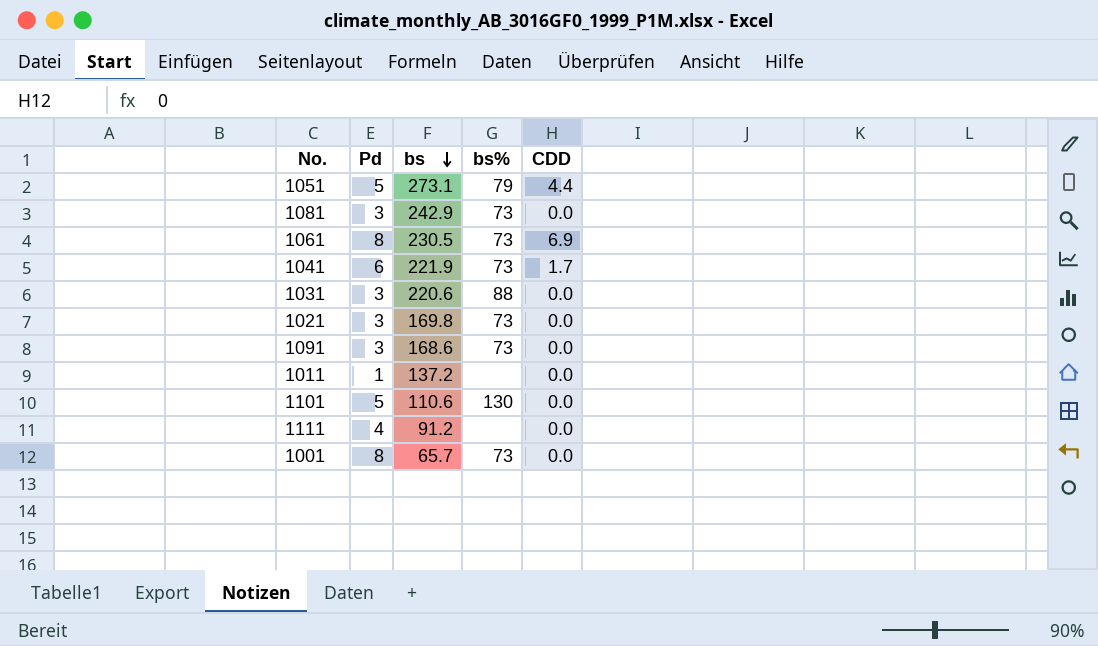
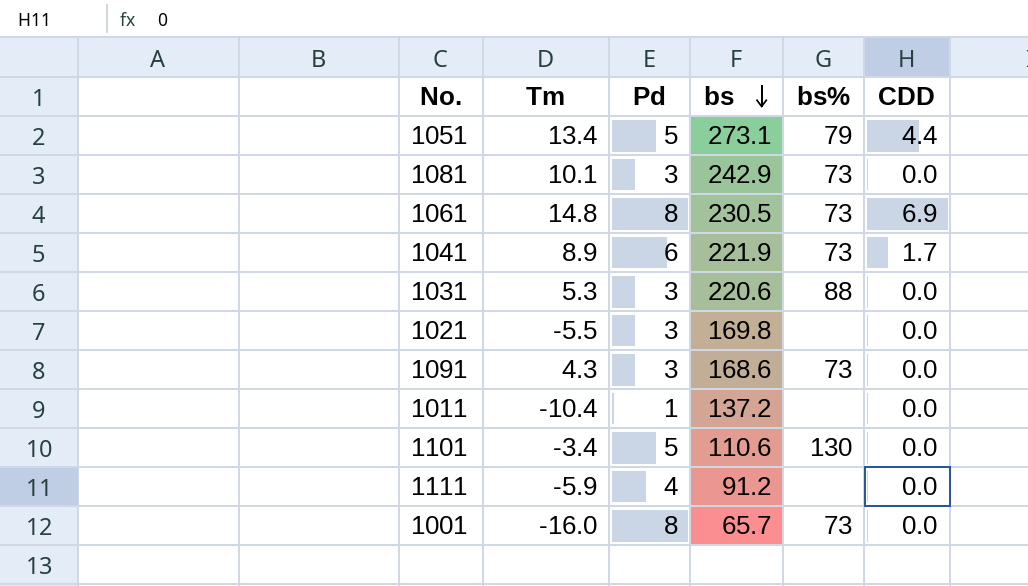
column Tm | position: none -> 2
1021 | bs%: 73 -> none

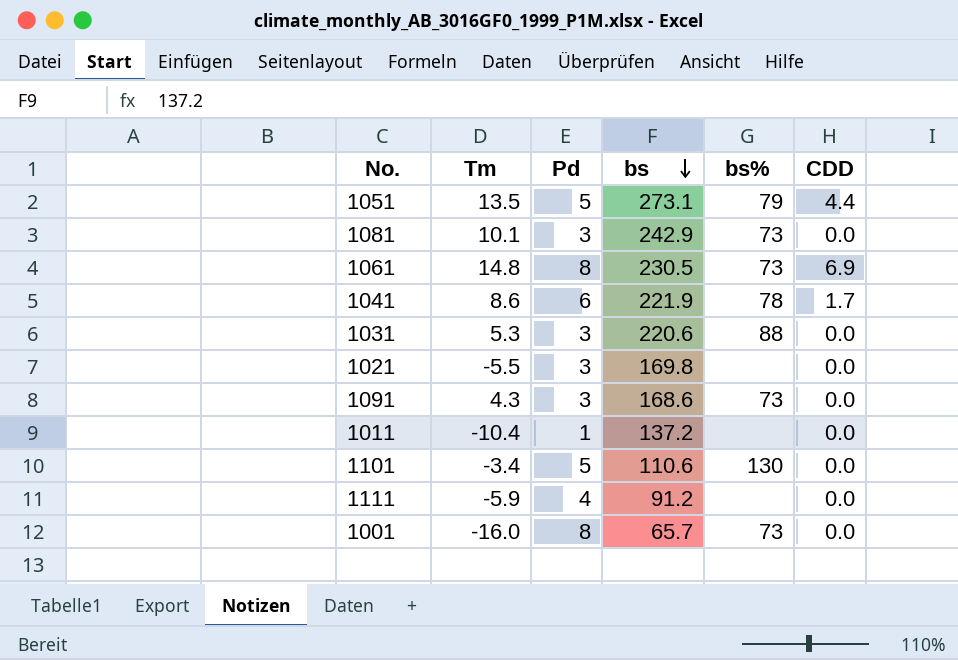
1051 | Tm: 13.4 -> 13.5
1041 | Tm: 8.9 -> 8.6
1041 | bs%: 73 -> 78

